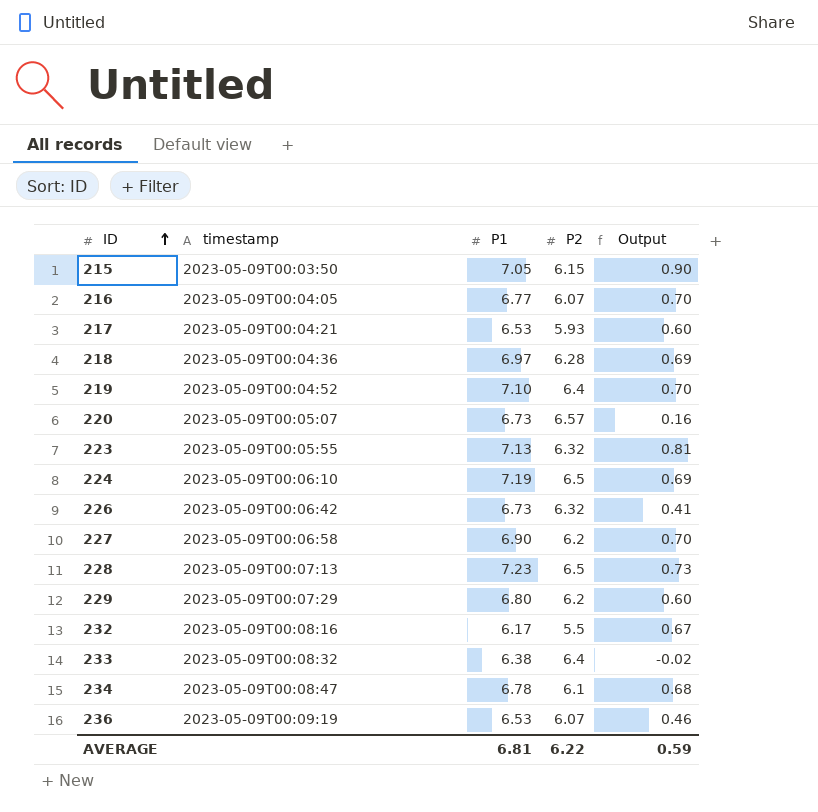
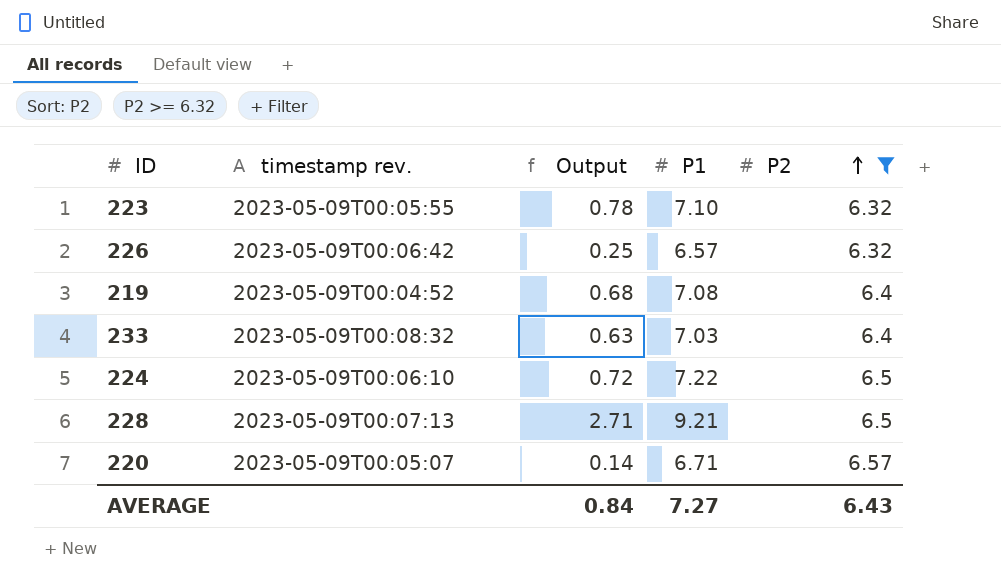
filter: none -> P2 >= 6.32
row order: ID ascending -> P2 ascending
column name: timestamp -> timestamp rev.
column Output | position: 5 -> 3
223 | Output: 0.81 -> 0.78
223 | P1: 7.13 -> 7.10
226 | Output: 0.41 -> 0.25
226 | P1: 6.73 -> 6.57
219 | Output: 0.70 -> 0.68
219 | P1: 7.10 -> 7.08
233 | Output: -0.02 -> 0.63
233 | P1: 6.38 -> 7.03
224 | Output: 0.69 -> 0.72
224 | P1: 7.19 -> 7.22
228 | Output: 0.73 -> 2.71
228 | P1: 7.23 -> 9.21
220 | Output: 0.16 -> 0.14
220 | P1: 6.73 -> 6.71
AVERAGE | Output: 0.59 -> 0.84
AVERAGE | P1: 6.81 -> 7.27
AVERAGE | P2: 6.22 -> 6.43

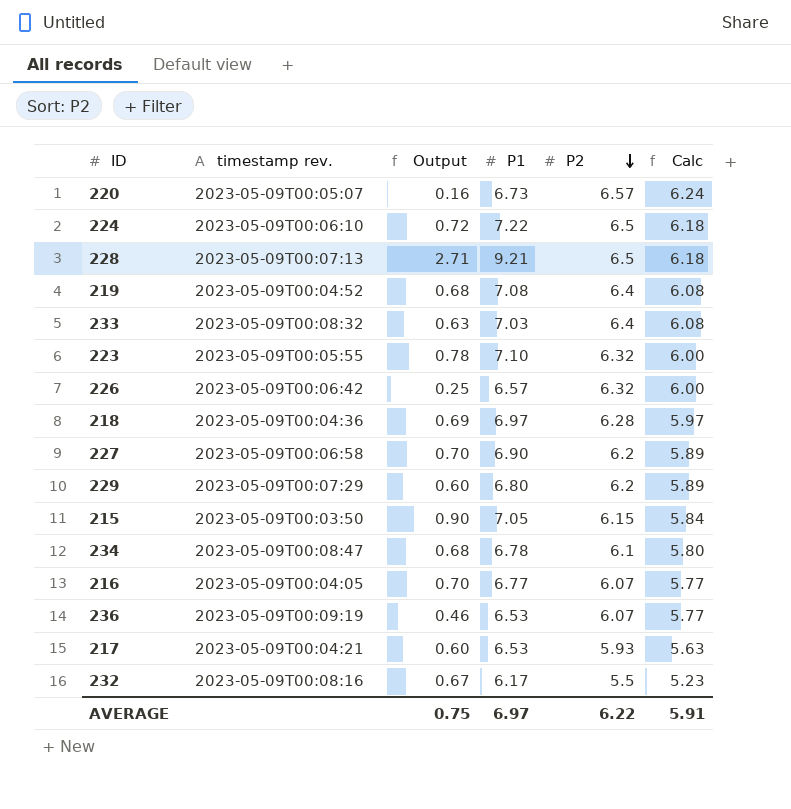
filter: P2 >= 6.32 -> none
row order: P2 ascending -> P2 descending
column Calc | formula: none -> [P2] * 0.95
220 | Output: 0.14 -> 0.16
220 | P1: 6.71 -> 6.73
AVERAGE | Output: 0.84 -> 0.75
AVERAGE | P1: 7.27 -> 6.97
AVERAGE | P2: 6.43 -> 6.22

